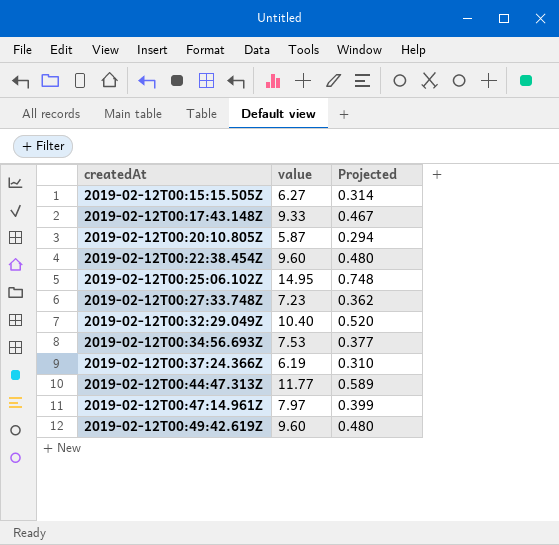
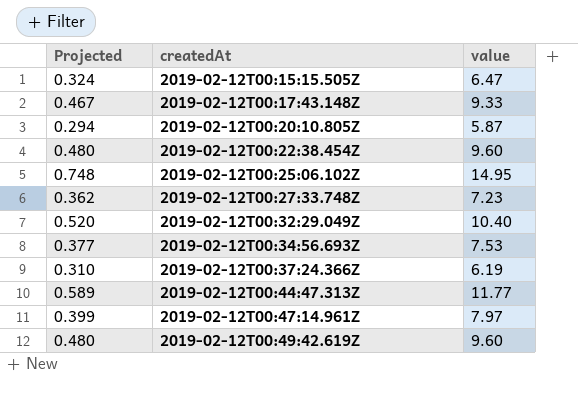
column Projected | position: 3 -> 1
2019-02-12T00:15:15.505Z | Projected: 0.314 -> 0.324
2019-02-12T00:15:15.505Z | value: 6.27 -> 6.47

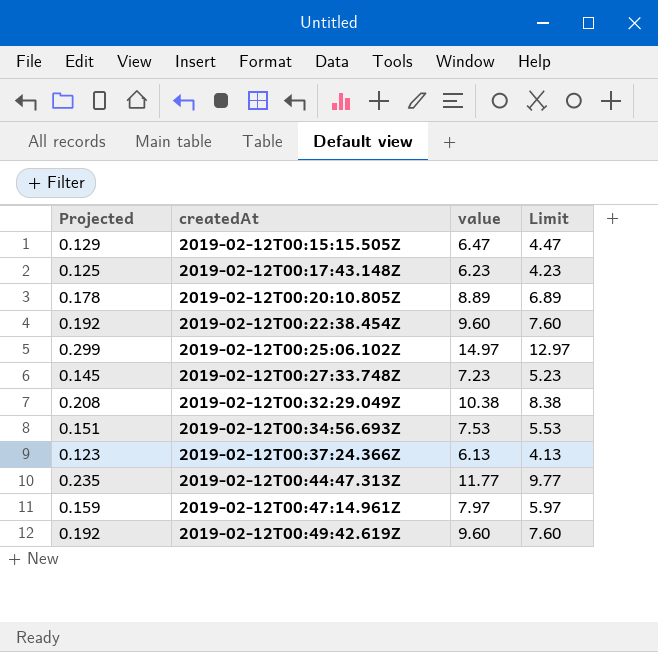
column Projected | formula: [value] * 0.05 -> [value] * 0.02
column Limit | formula: none -> [value] - 2
2019-02-12T00:17:43.148Z | value: 9.33 -> 6.23
2019-02-12T00:20:10.805Z | value: 5.87 -> 8.89
2019-02-12T00:25:06.102Z | value: 14.95 -> 14.97
2019-02-12T00:32:29.049Z | value: 10.40 -> 10.38
2019-02-12T00:37:24.366Z | value: 6.19 -> 6.13

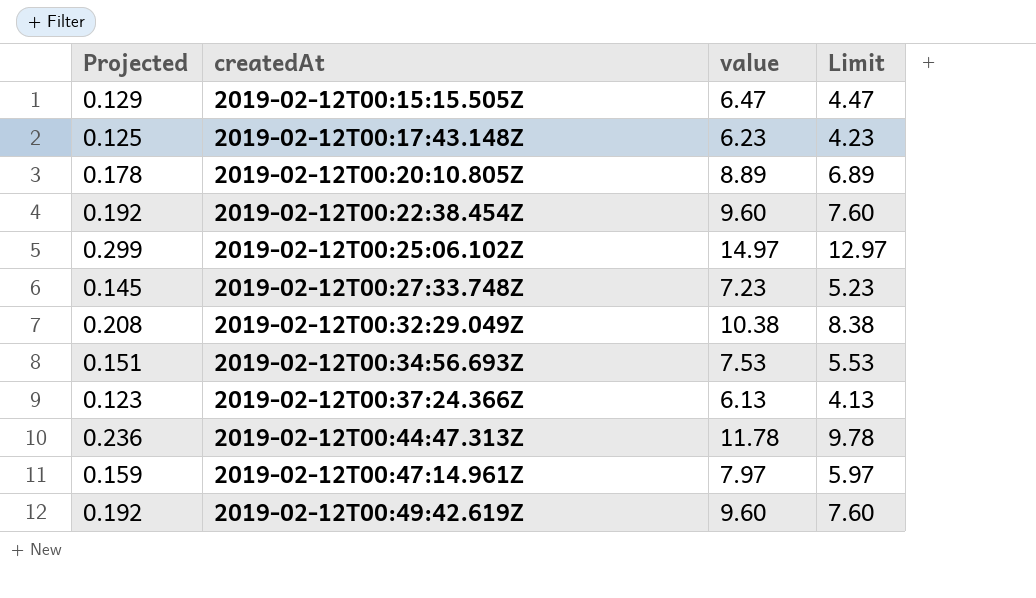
2019-02-12T00:44:47.313Z | Projected: 0.235 -> 0.236
2019-02-12T00:44:47.313Z | value: 11.77 -> 11.78
2019-02-12T00:44:47.313Z | Limit: 9.77 -> 9.78

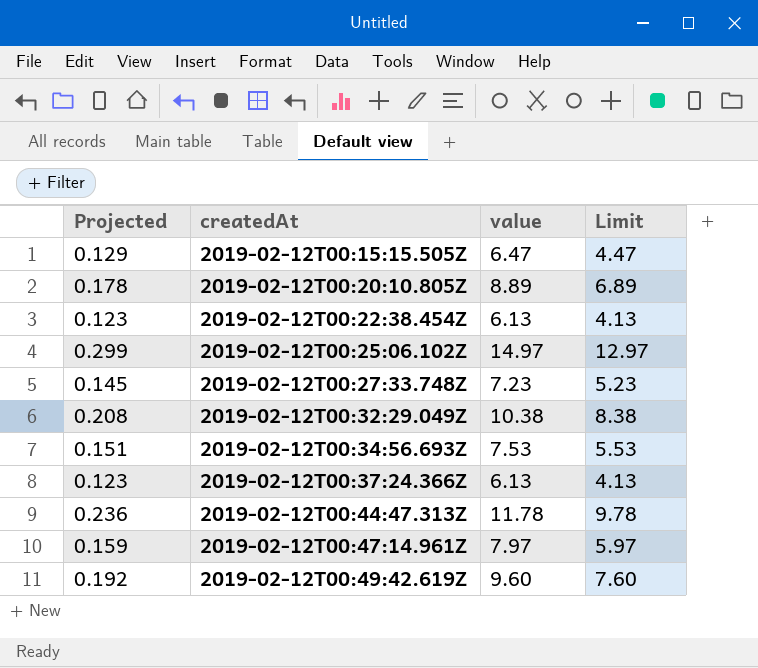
row 2019-02-12T00:17:43.148Z: 0.125 | 6.23 | 4.23 -> none
2019-02-12T00:22:38.454Z | Projected: 0.192 -> 0.123
2019-02-12T00:22:38.454Z | value: 9.60 -> 6.13
2019-02-12T00:22:38.454Z | Limit: 7.60 -> 4.13

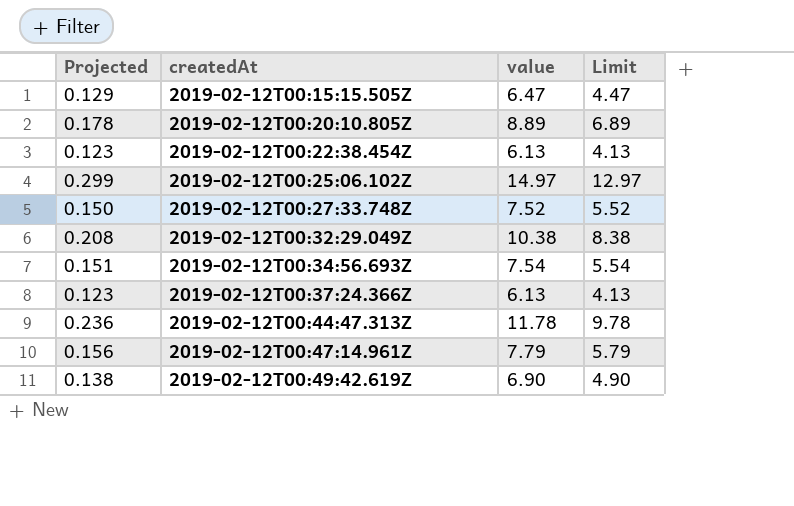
2019-02-12T00:27:33.748Z | Projected: 0.145 -> 0.150
2019-02-12T00:27:33.748Z | value: 7.23 -> 7.52
2019-02-12T00:27:33.748Z | Limit: 5.23 -> 5.52
2019-02-12T00:34:56.693Z | value: 7.53 -> 7.54
2019-02-12T00:34:56.693Z | Limit: 5.53 -> 5.54
2019-02-12T00:47:14.961Z | Projected: 0.159 -> 0.156
2019-02-12T00:47:14.961Z | value: 7.97 -> 7.79
2019-02-12T00:47:14.961Z | Limit: 5.97 -> 5.79
2019-02-12T00:49:42.619Z | Projected: 0.192 -> 0.138
2019-02-12T00:49:42.619Z | value: 9.60 -> 6.90
2019-02-12T00:49:42.619Z | Limit: 7.60 -> 4.90

